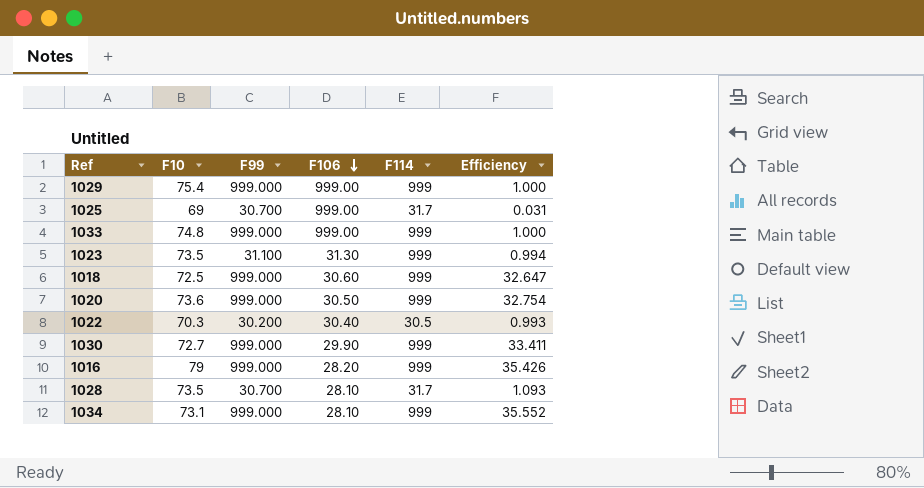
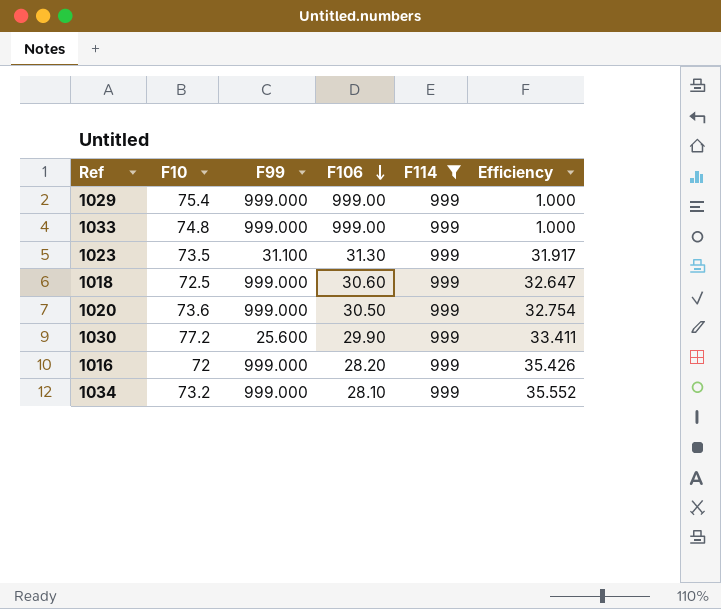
filter: none -> F114 = 999
column Efficiency | formula: [F99] / [F106] -> [F114] / [F106]
1030 | F10: 72.7 -> 77.2
1030 | F99: 999.000 -> 25.600
1016 | F10: 79 -> 72
1034 | F10: 73.1 -> 73.2

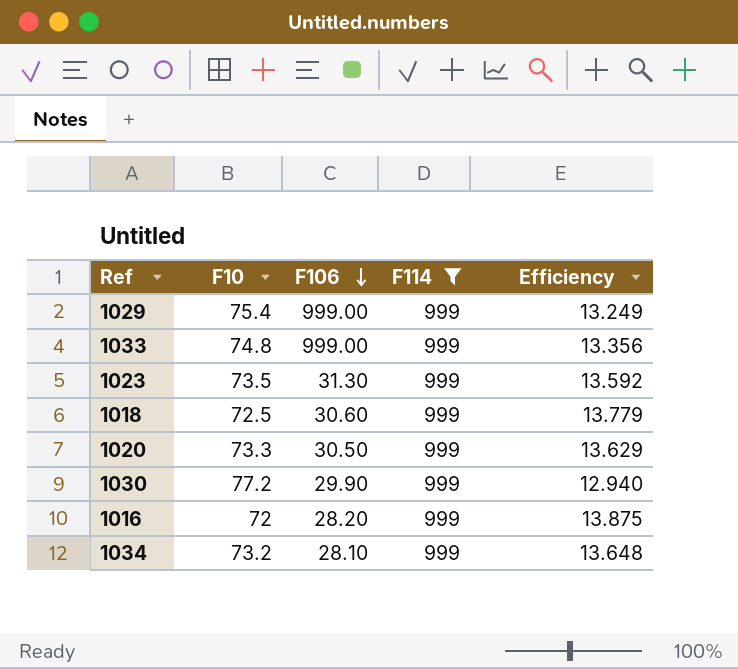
column F99 | position: 3 -> none
column Efficiency | formula: [F114] / [F106] -> [F114] / [F10]
1020 | F10: 73.6 -> 73.3

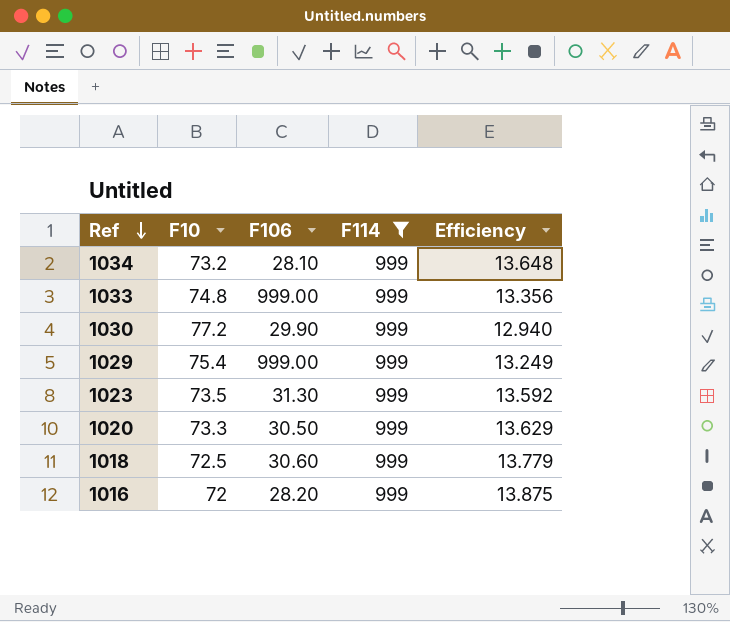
row order: F106 descending -> Ref descending

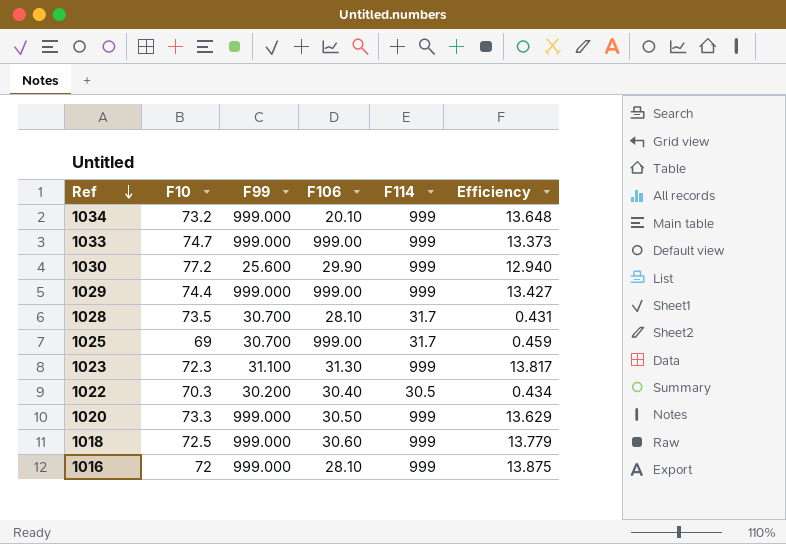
filter: F114 = 999 -> none
column F99 | position: none -> 3
1034 | F106: 28.10 -> 20.10
1033 | F10: 74.8 -> 74.7
1033 | Efficiency: 13.356 -> 13.373
1029 | F10: 75.4 -> 74.4
1029 | Efficiency: 13.249 -> 13.427
1023 | F10: 73.5 -> 72.3
1023 | Efficiency: 13.592 -> 13.817
1016 | F106: 28.20 -> 28.10

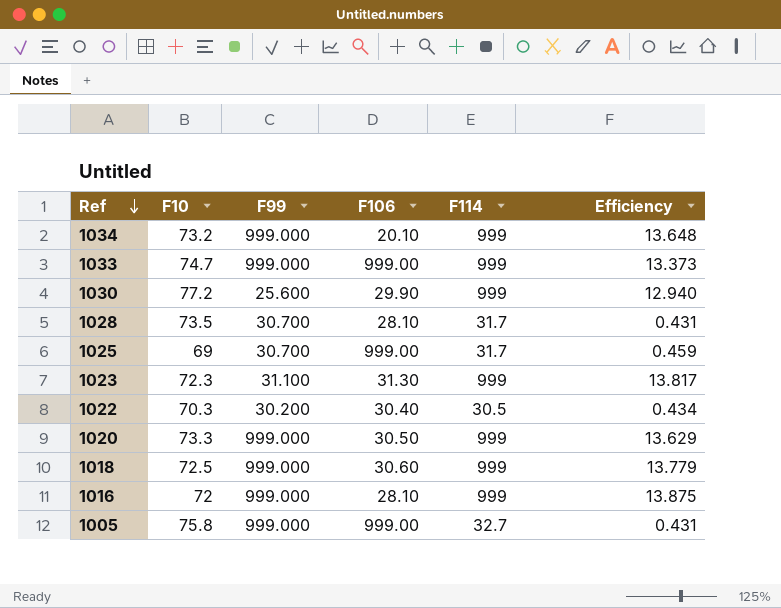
row 1029: 74.4 | 999.000 | 999.00 | 999 | 13.427 -> none
row 1005: none -> 75.8 | 999.000 | 999.00 | 32.7 | 0.431

